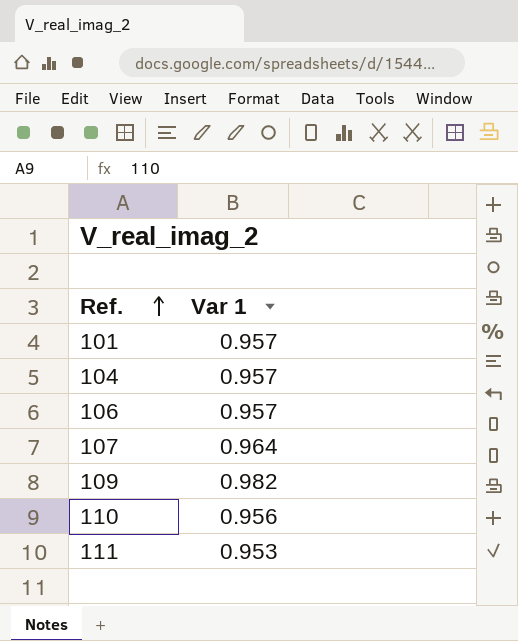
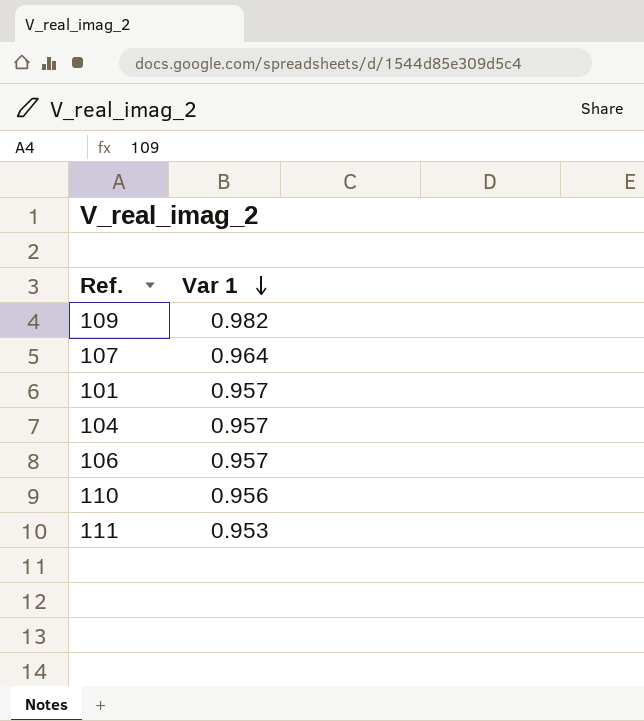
row order: Ref. ascending -> Var 1 descending

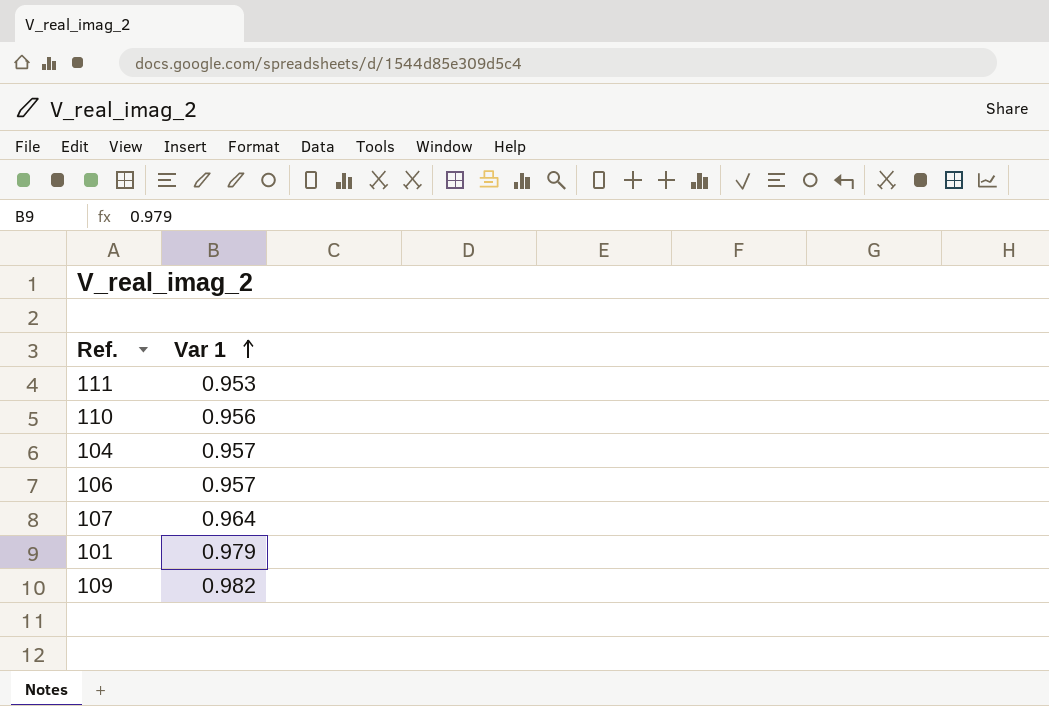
row order: Var 1 descending -> Var 1 ascending
101 | Var 1: 0.957 -> 0.979

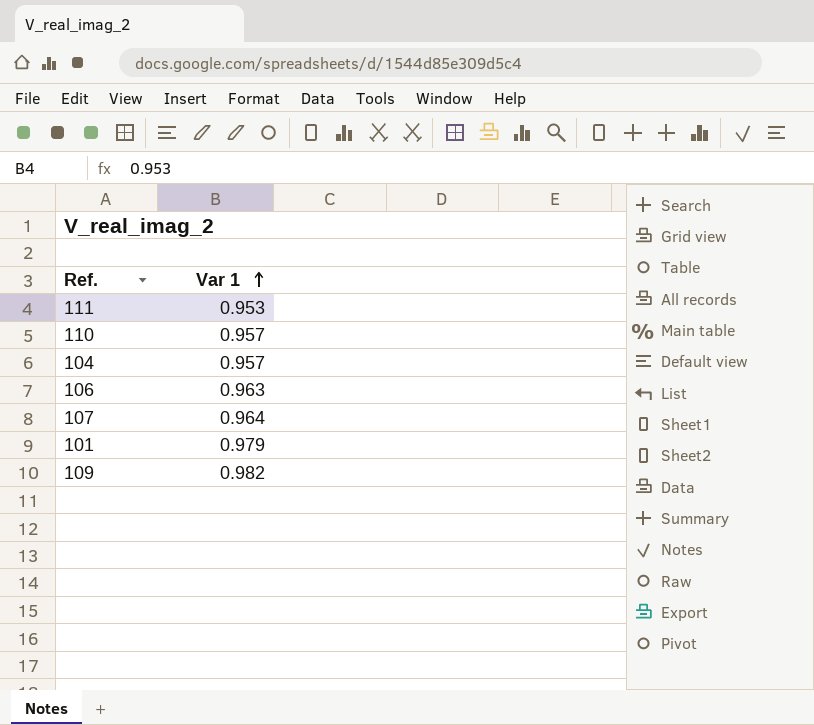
110 | Var 1: 0.956 -> 0.957
106 | Var 1: 0.957 -> 0.963

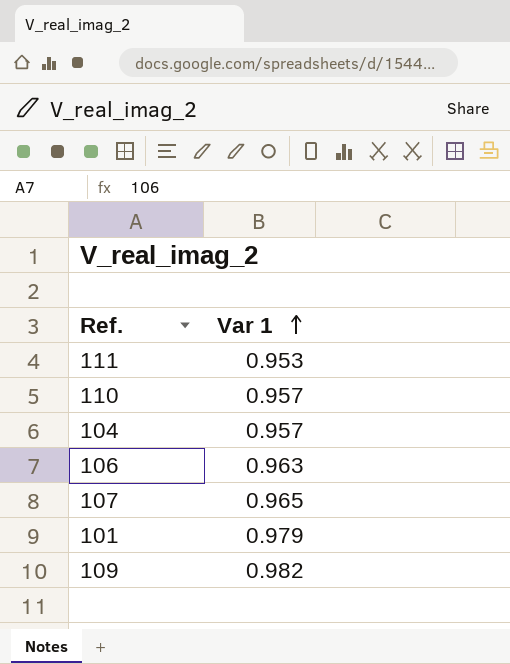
107 | Var 1: 0.964 -> 0.965

